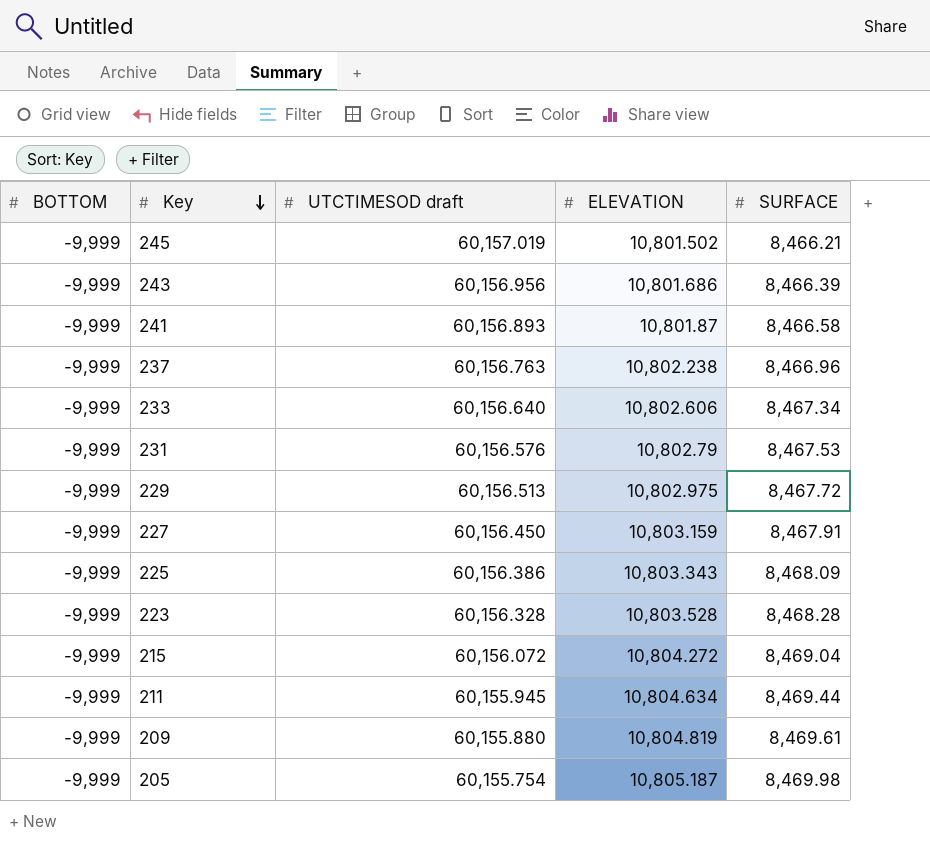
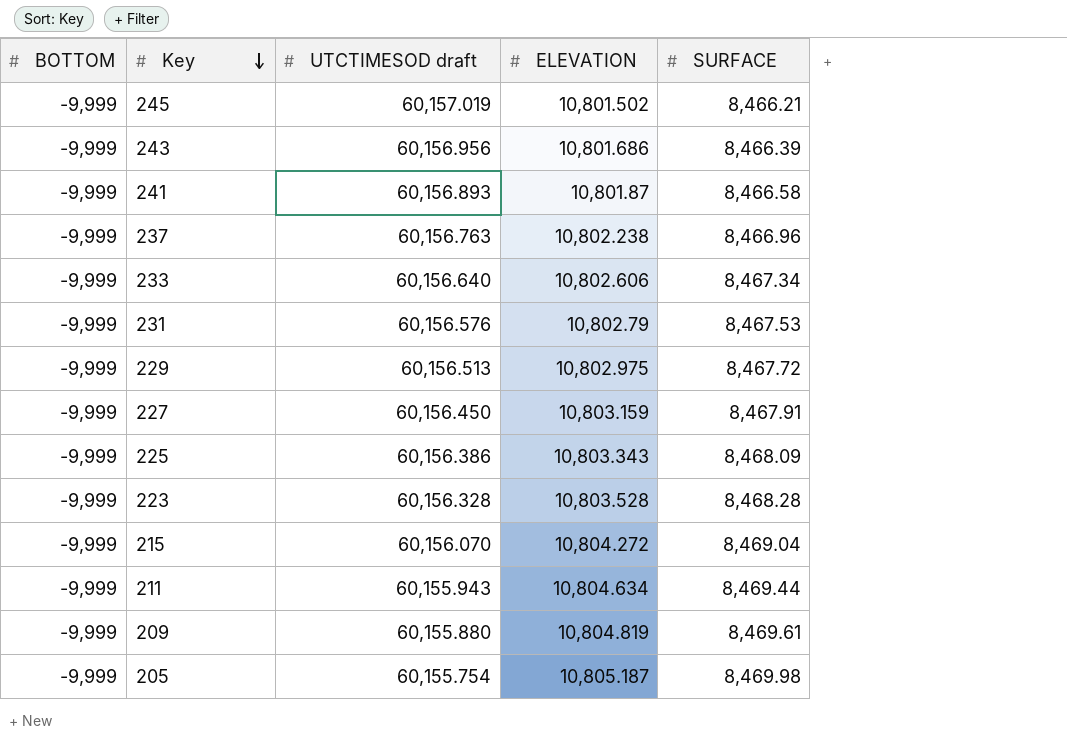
215 | UTCTIMESOD draft: 60,156.072 -> 60,156.070
211 | UTCTIMESOD draft: 60,155.945 -> 60,155.943

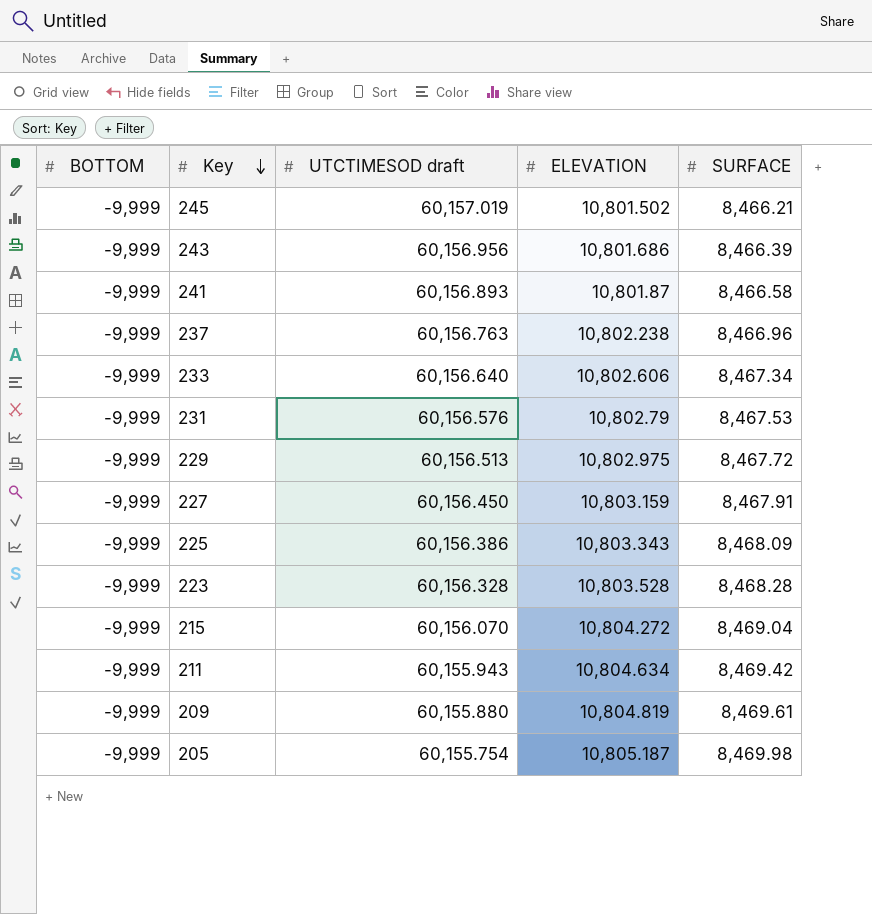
211 | SURFACE: 8,469.44 -> 8,469.42

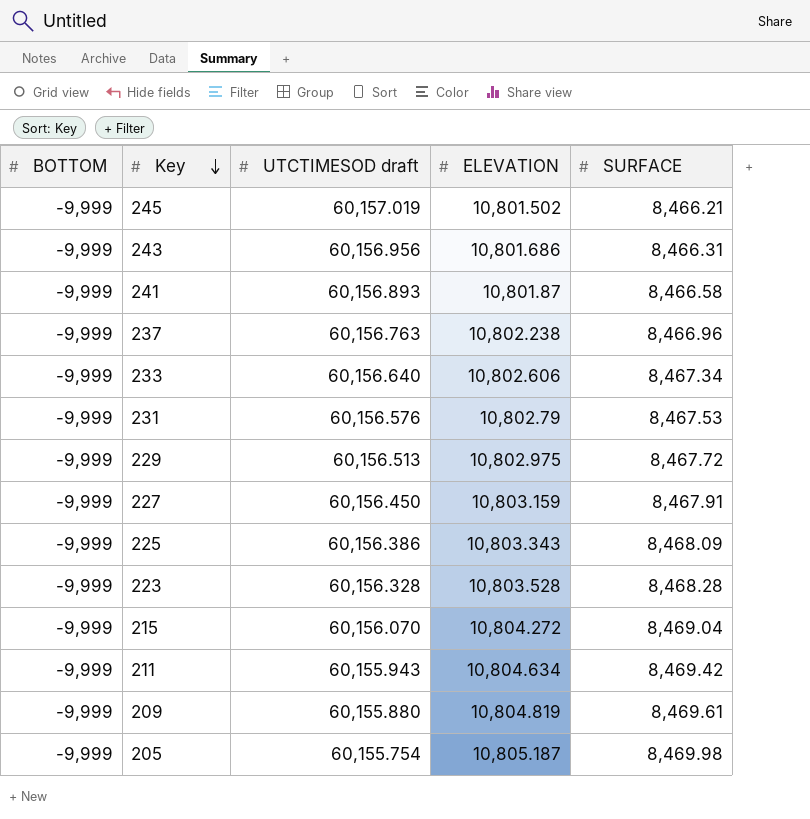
243 | SURFACE: 8,466.39 -> 8,466.31

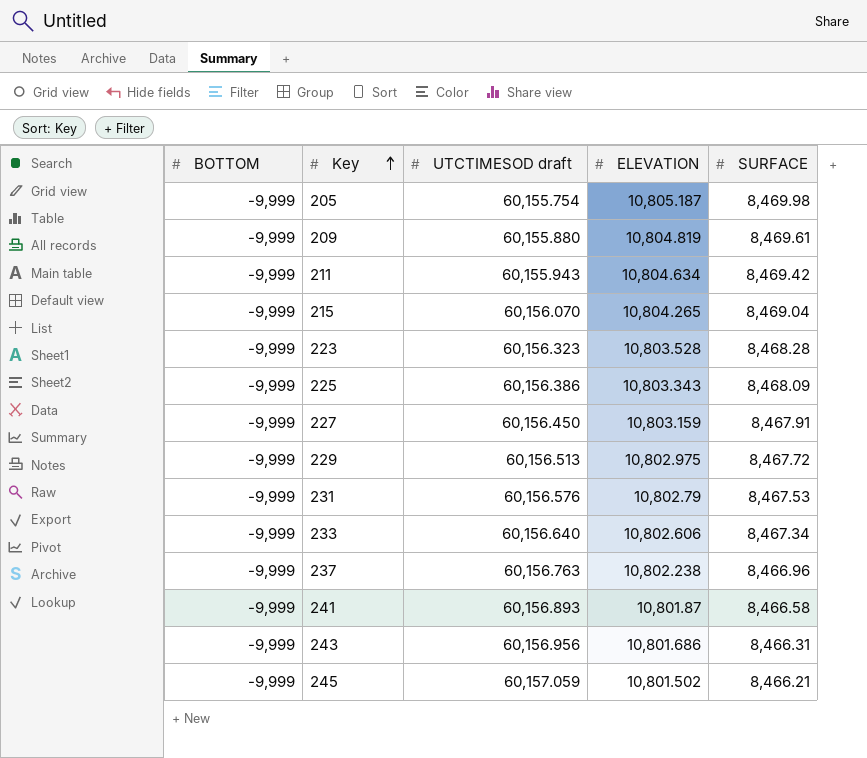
row order: Key descending -> Key ascending
215 | ELEVATION: 10,804.272 -> 10,804.265
223 | UTCTIMESOD draft: 60,156.328 -> 60,156.323
245 | UTCTIMESOD draft: 60,157.019 -> 60,157.059

